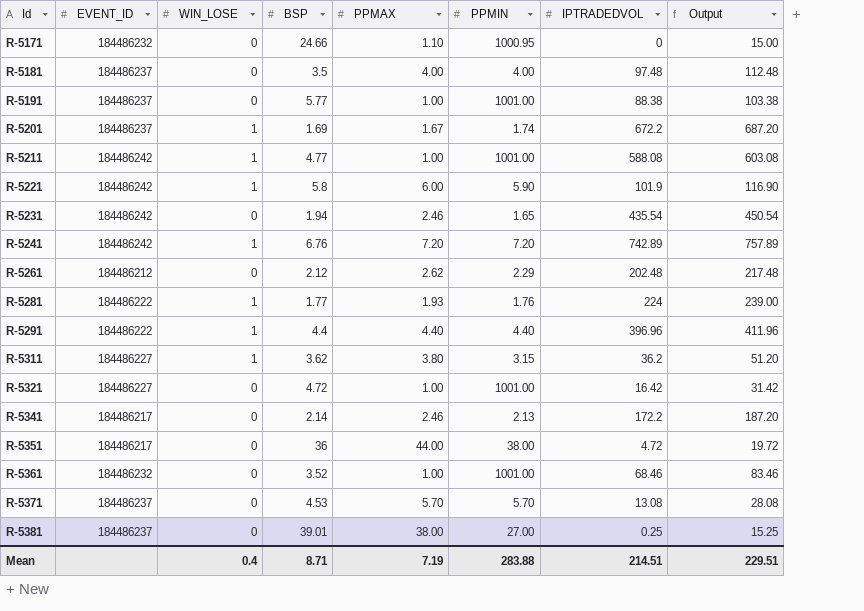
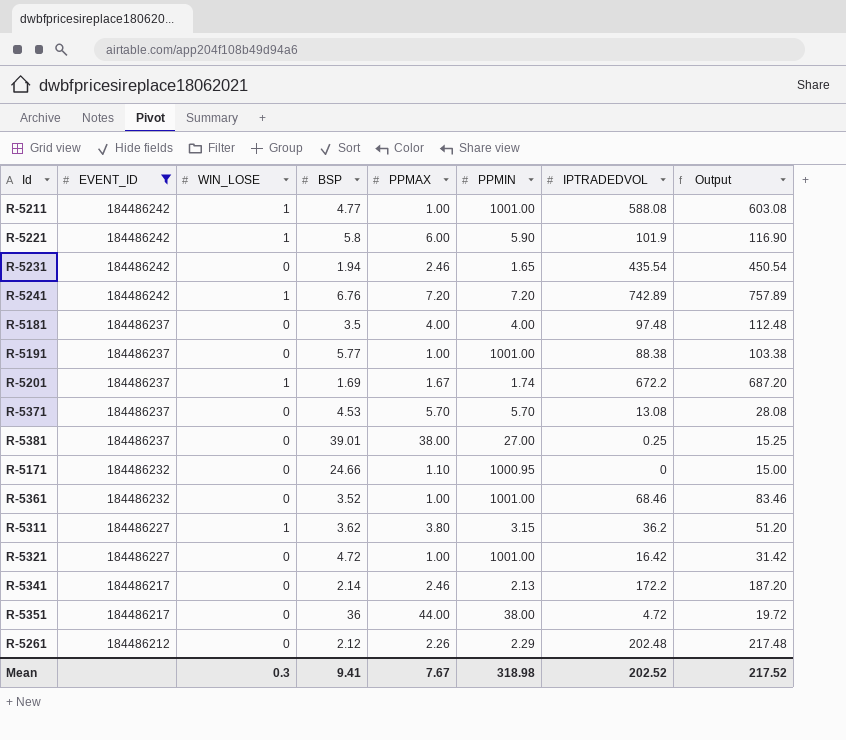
filter: none -> EVENT_ID != 184486222
row order: Id ascending -> EVENT_ID descending
R-5261 | PPMAX: 2.62 -> 2.26
Mean | WIN_LOSE: 0.4 -> 0.3
Mean | BSP: 8.71 -> 9.41
Mean | PPMAX: 7.19 -> 7.67
Mean | PPMIN: 283.88 -> 318.98
Mean | IPTRADEDVOL: 214.51 -> 202.52
Mean | Output: 229.51 -> 217.52

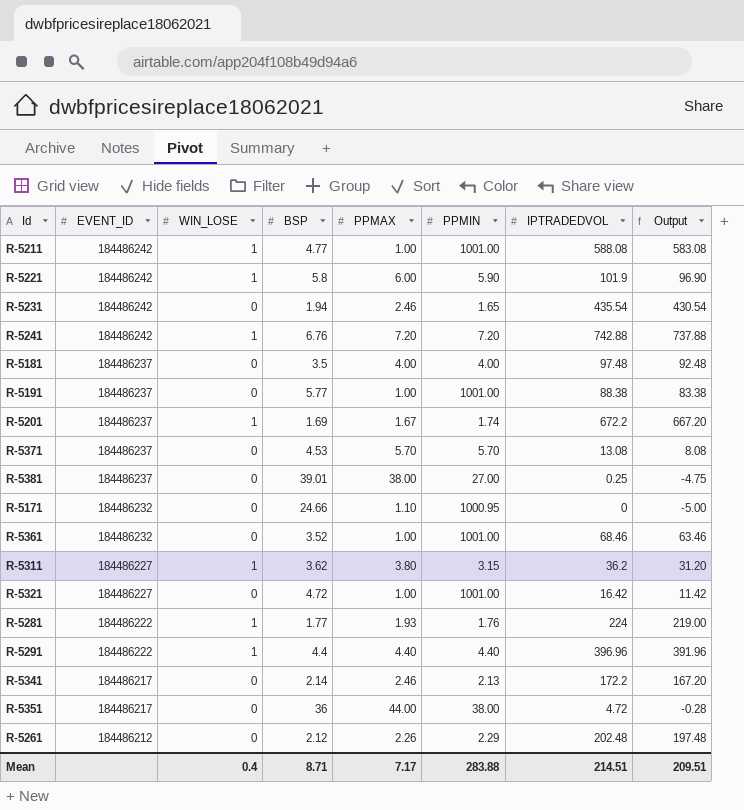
filter: EVENT_ID != 184486222 -> none
column Output | formula: [IPTRADEDVOL] + 15 -> [IPTRADEDVOL] - 5
R-5241 | IPTRADEDVOL: 742.89 -> 742.88
Mean | WIN_LOSE: 0.3 -> 0.4
Mean | BSP: 9.41 -> 8.71
Mean | PPMAX: 7.67 -> 7.17
Mean | PPMIN: 318.98 -> 283.88
Mean | IPTRADEDVOL: 202.52 -> 214.51
Mean | Output: 217.52 -> 209.51

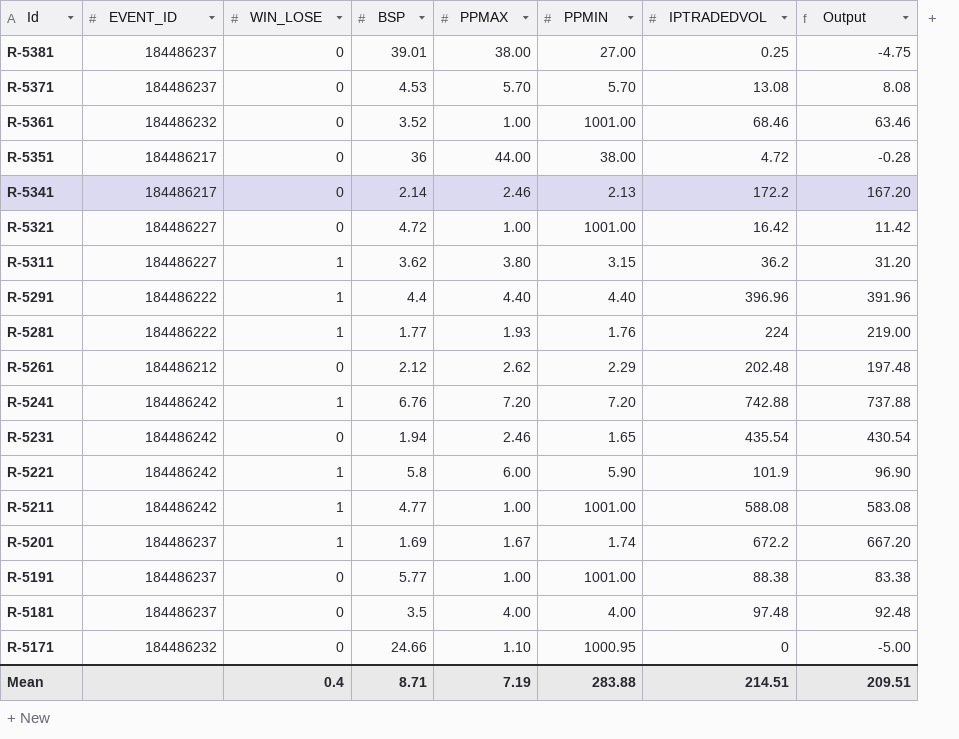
row order: EVENT_ID descending -> Id descending
R-5261 | PPMAX: 2.26 -> 2.62
Mean | PPMAX: 7.17 -> 7.19

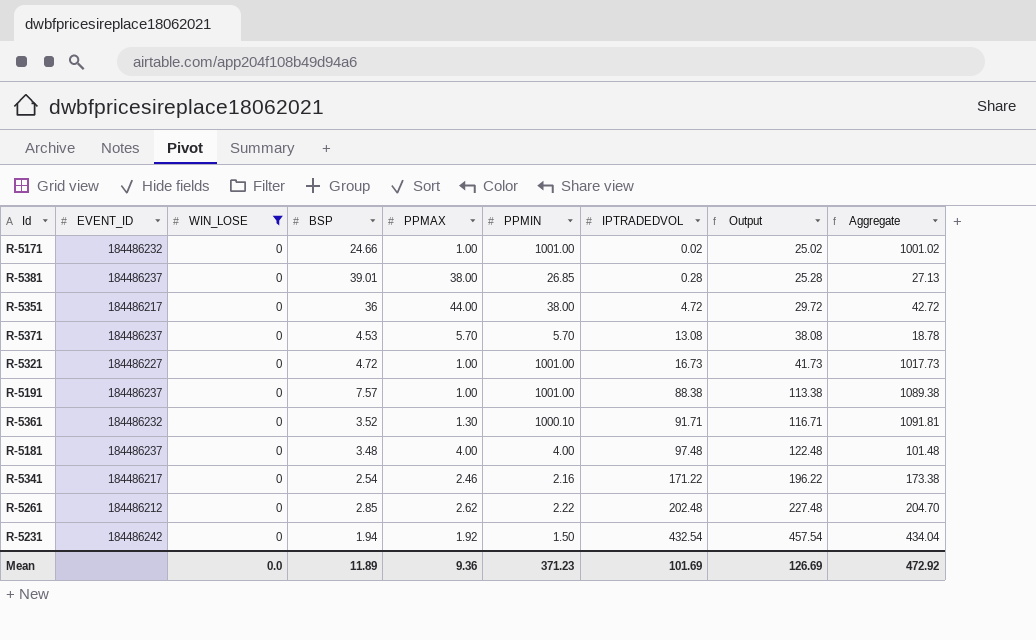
filter: none -> WIN_LOSE = 0
row order: Id descending -> IPTRADEDVOL ascending
column Output | formula: [IPTRADEDVOL] - 5 -> [IPTRADEDVOL] + 25
column Aggregate | formula: none -> [PPMIN] + [IPTRADEDVOL]
R-5171 | PPMAX: 1.10 -> 1.00
R-5171 | PPMIN: 1000.95 -> 1001.00
R-5171 | IPTRADEDVOL: 0 -> 0.02
R-5381 | PPMIN: 27.00 -> 26.85
R-5381 | IPTRADEDVOL: 0.25 -> 0.28
R-5321 | IPTRADEDVOL: 16.42 -> 16.73
R-5191 | BSP: 5.77 -> 7.57
R-5361 | PPMAX: 1.00 -> 1.30
R-5361 | PPMIN: 1001.00 -> 1000.10
R-5361 | IPTRADEDVOL: 68.46 -> 91.71
R-5181 | BSP: 3.5 -> 3.48
R-5341 | BSP: 2.14 -> 2.54
R-5341 | PPMIN: 2.13 -> 2.16
R-5341 | IPTRADEDVOL: 172.2 -> 171.22
R-5261 | BSP: 2.12 -> 2.85
R-5261 | PPMIN: 2.29 -> 2.22
R-5231 | PPMAX: 2.46 -> 1.92
R-5231 | PPMIN: 1.65 -> 1.50
R-5231 | IPTRADEDVOL: 435.54 -> 432.54
Mean | WIN_LOSE: 0.4 -> 0.0
Mean | BSP: 8.71 -> 11.89
Mean | PPMAX: 7.19 -> 9.36
Mean | PPMIN: 283.88 -> 371.23
Mean | IPTRADEDVOL: 214.51 -> 101.69
Mean | Output: 209.51 -> 126.69

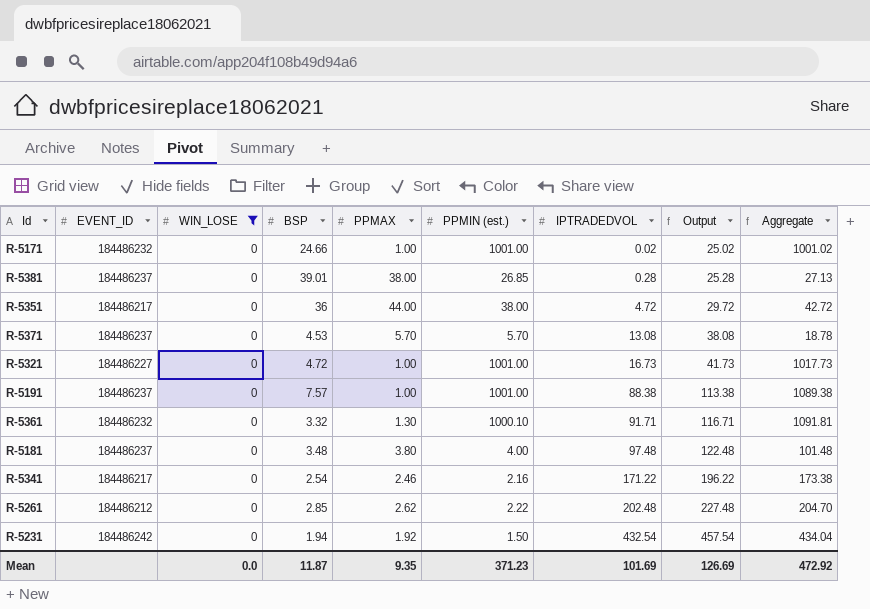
column name: PPMIN -> PPMIN (est.)
R-5361 | BSP: 3.52 -> 3.32
R-5181 | PPMAX: 4.00 -> 3.80
Mean | BSP: 11.89 -> 11.87
Mean | PPMAX: 9.36 -> 9.35

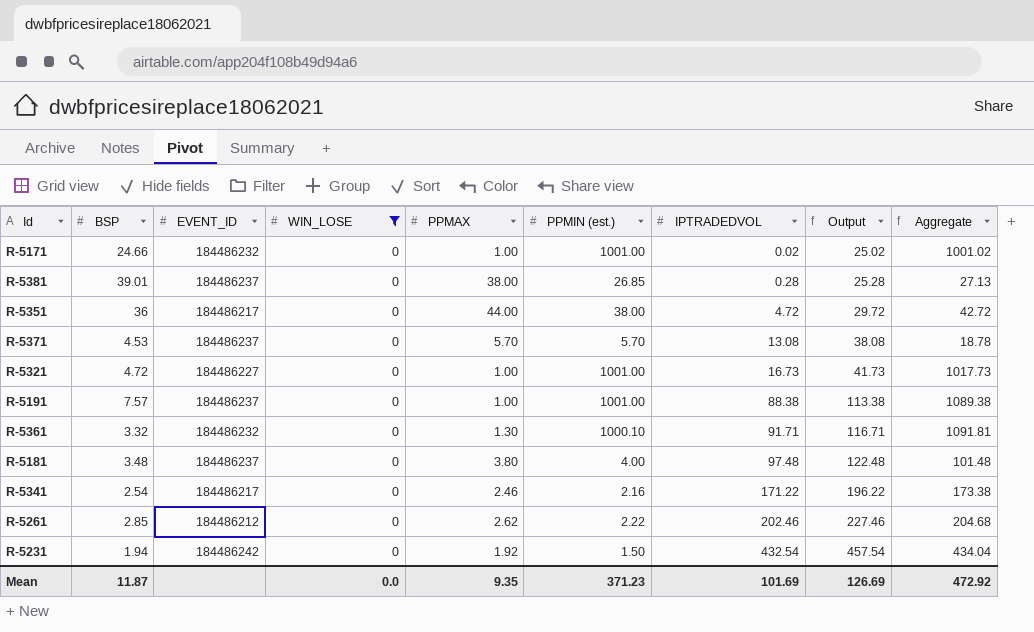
column BSP | position: 4 -> 2
R-5261 | IPTRADEDVOL: 202.48 -> 202.46
R-5261 | Output: 227.48 -> 227.46
R-5261 | Aggregate: 204.70 -> 204.68

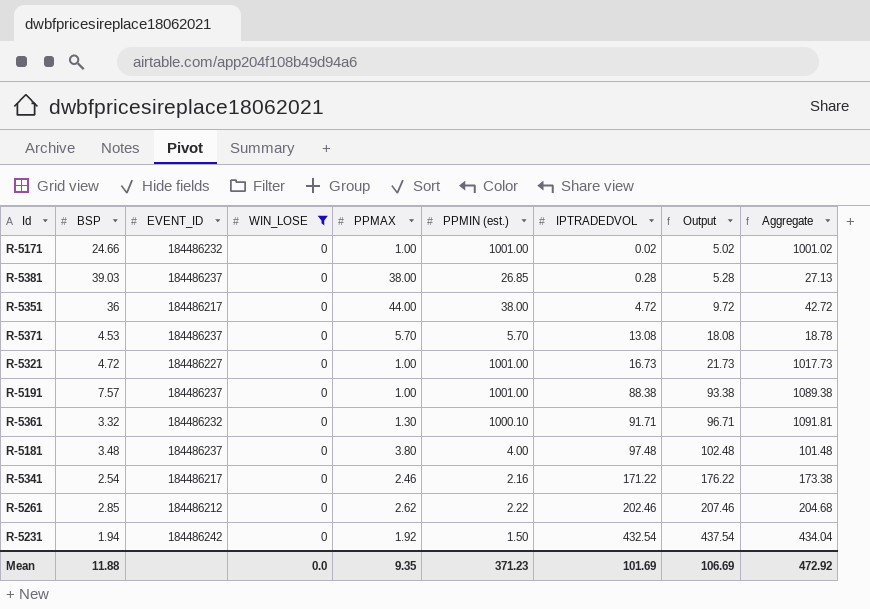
column Output | formula: [IPTRADEDVOL] + 25 -> [IPTRADEDVOL] + 5
R-5381 | BSP: 39.01 -> 39.03
Mean | BSP: 11.87 -> 11.88
Mean | Output: 126.69 -> 106.69

